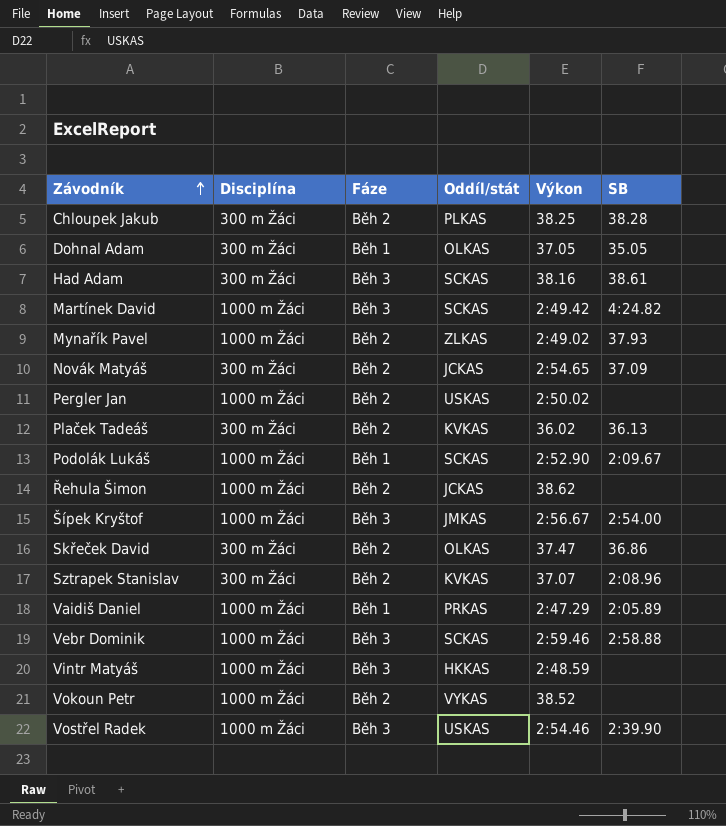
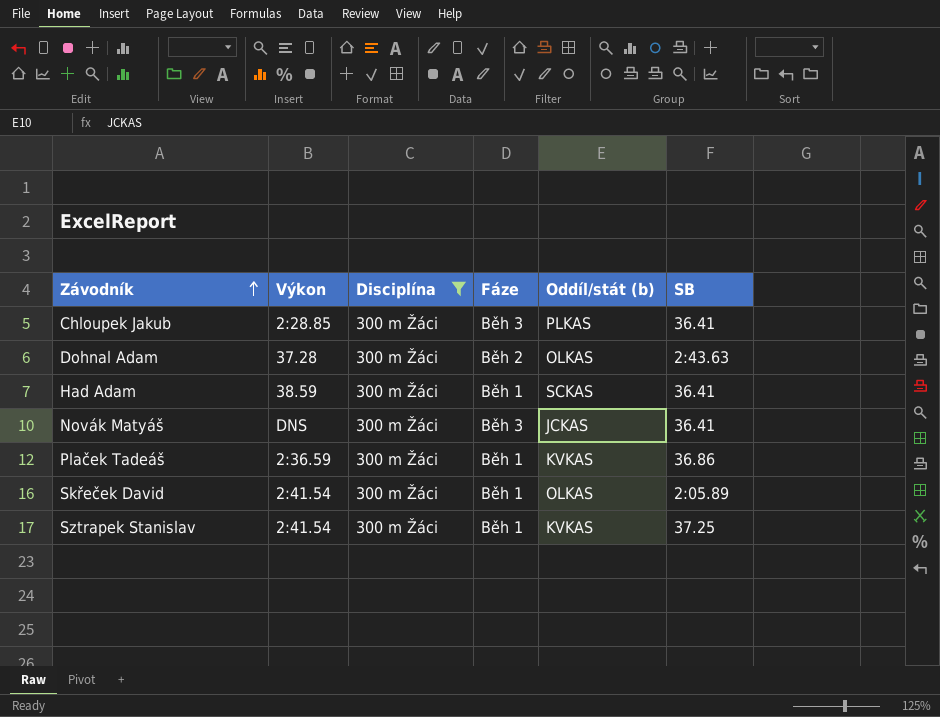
filter: none -> Disciplína = 300 m Žáci
column Výkon | position: 5 -> 2
column name: Oddíl/stát -> Oddíl/stát (b)
Chloupek Jakub | Výkon: 38.25 -> 2:28.85
Chloupek Jakub | Fáze: Běh 2 -> Běh 3
Chloupek Jakub | SB: 38.28 -> 36.41
Dohnal Adam | Výkon: 37.05 -> 37.28
Dohnal Adam | Fáze: Běh 1 -> Běh 2
Dohnal Adam | SB: 35.05 -> 2:43.63
Had Adam | Výkon: 38.16 -> 38.59
Had Adam | Fáze: Běh 3 -> Běh 1
Had Adam | SB: 38.61 -> 36.41
Novák Matyáš | Výkon: 2:54.65 -> DNS
Novák Matyáš | Fáze: Běh 2 -> Běh 3
Novák Matyáš | SB: 37.09 -> 36.41
Plaček Tadeáš | Výkon: 36.02 -> 2:36.59
Plaček Tadeáš | Fáze: Běh 2 -> Běh 1
Plaček Tadeáš | SB: 36.13 -> 36.86
Skřeček David | Výkon: 37.47 -> 2:41.54
Skřeček David | Fáze: Běh 2 -> Běh 1
Skřeček David | SB: 36.86 -> 2:05.89
Sztrapek Stanislav | Výkon: 37.07 -> 2:41.54
Sztrapek Stanislav | Fáze: Běh 2 -> Běh 1
Sztrapek Stanislav | SB: 2:08.96 -> 37.25

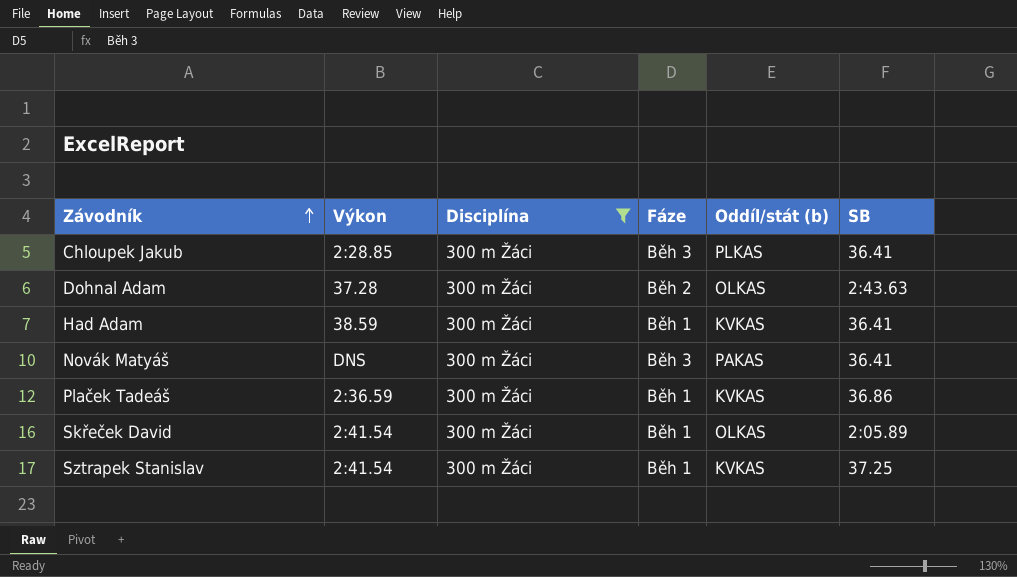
Had Adam | Oddíl/stát (b): SCKAS -> KVKAS
Novák Matyáš | Oddíl/stát (b): JCKAS -> PAKAS

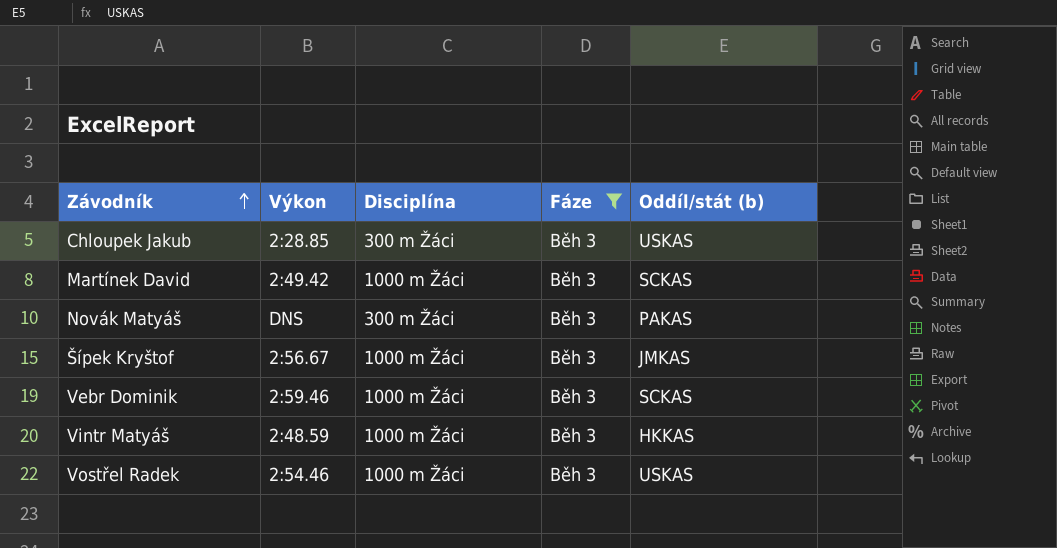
filter: Disciplína = 300 m Žáci -> Fáze = Běh 3
column SB | position: 6 -> none
Chloupek Jakub | Oddíl/stát (b): PLKAS -> USKAS

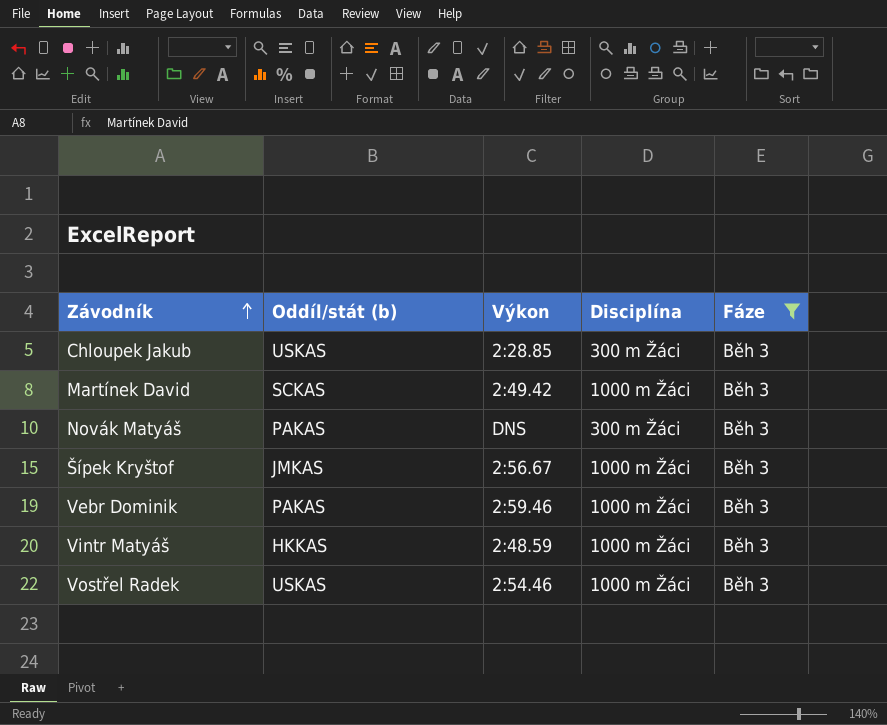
column Oddíl/stát (b) | position: 5 -> 2
Vebr Dominik | Oddíl/stát (b): SCKAS -> PAKAS

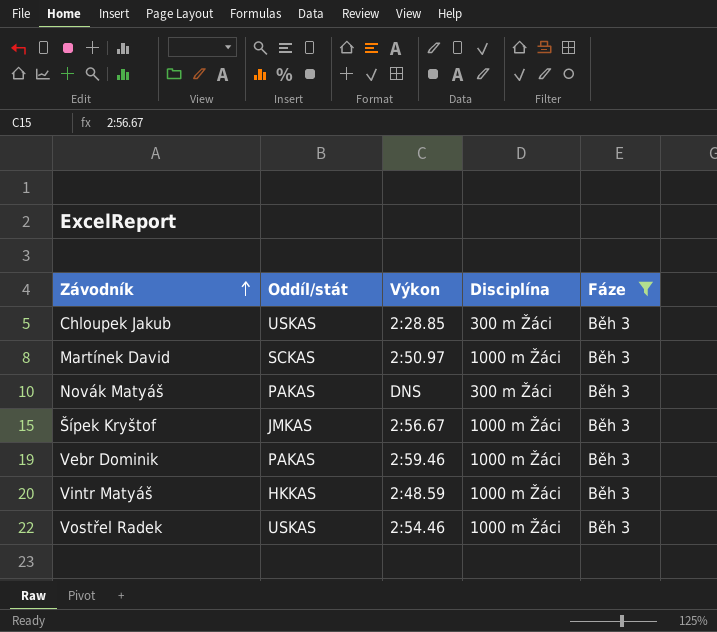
column name: Oddíl/stát (b) -> Oddíl/stát
Martínek David | Výkon: 2:49.42 -> 2:50.97

